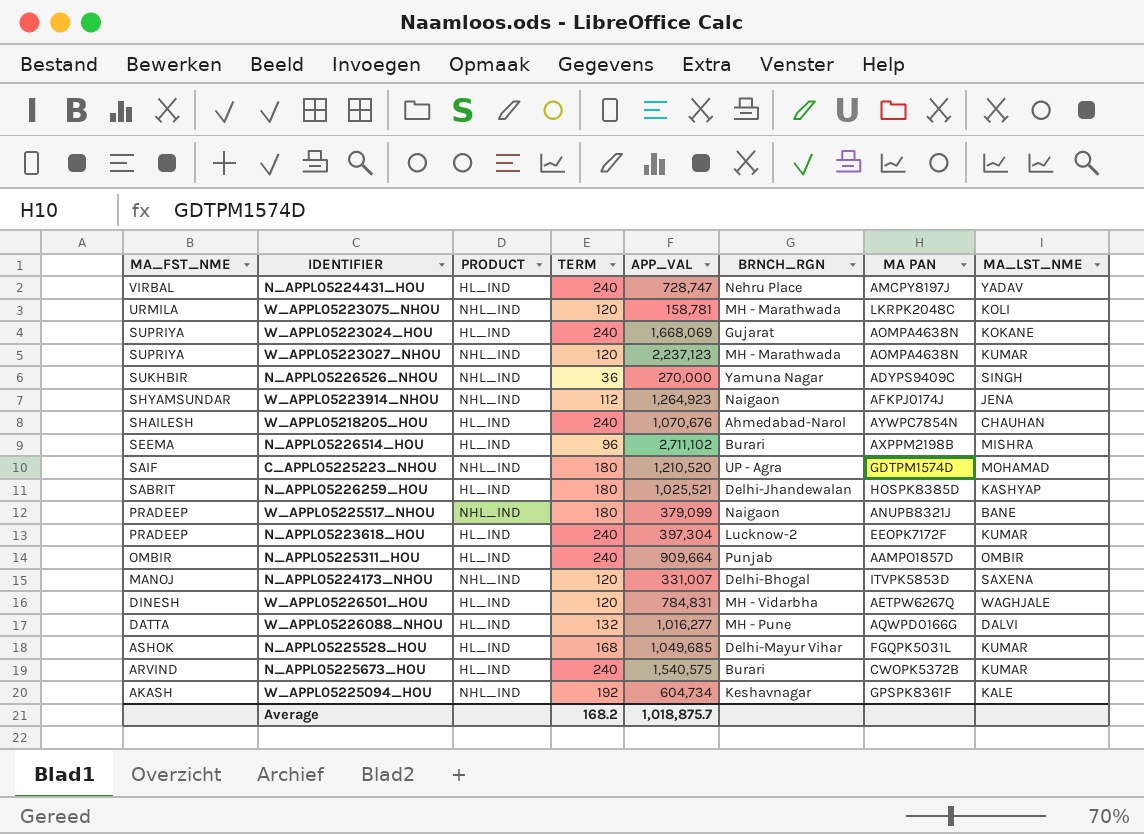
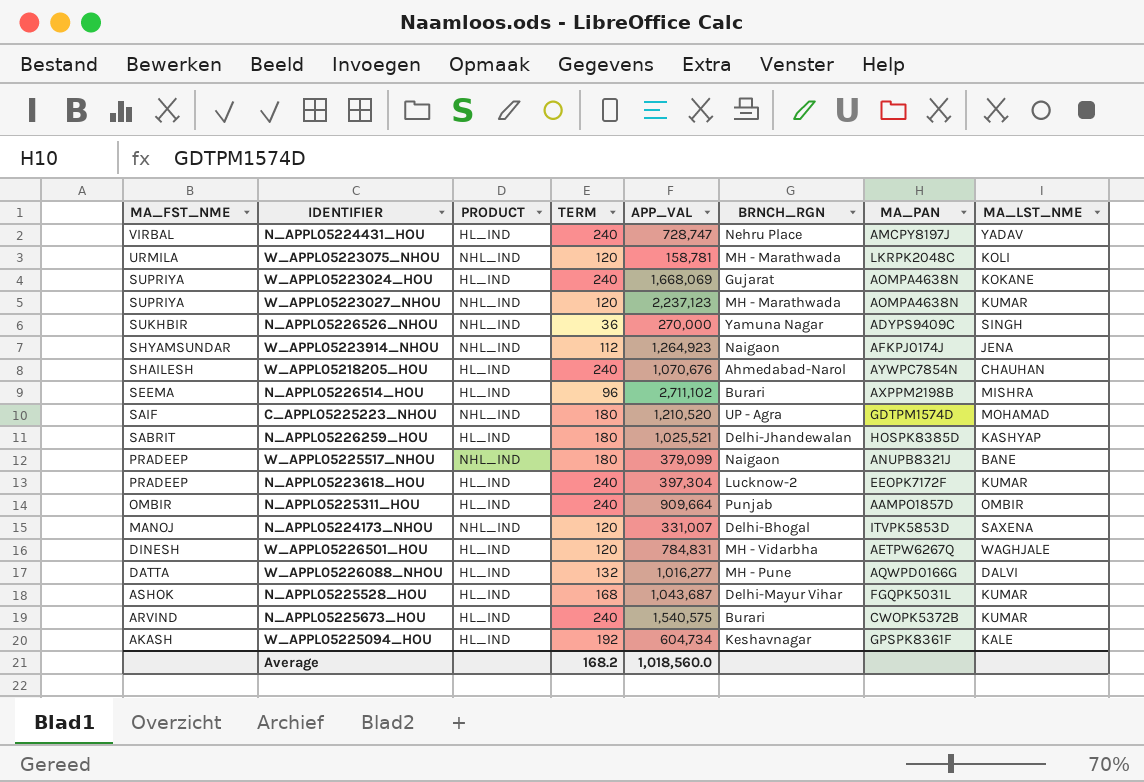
column name: MA PAN -> MA_PAN
N_APPL05225528_HOU | APP_VAL: 1,049,685 -> 1,043,687
W_APPL05225094_HOU | PRODUCT: NHL_IND -> HL_IND
Average | APP_VAL: 1,018,875.7 -> 1,018,560.0

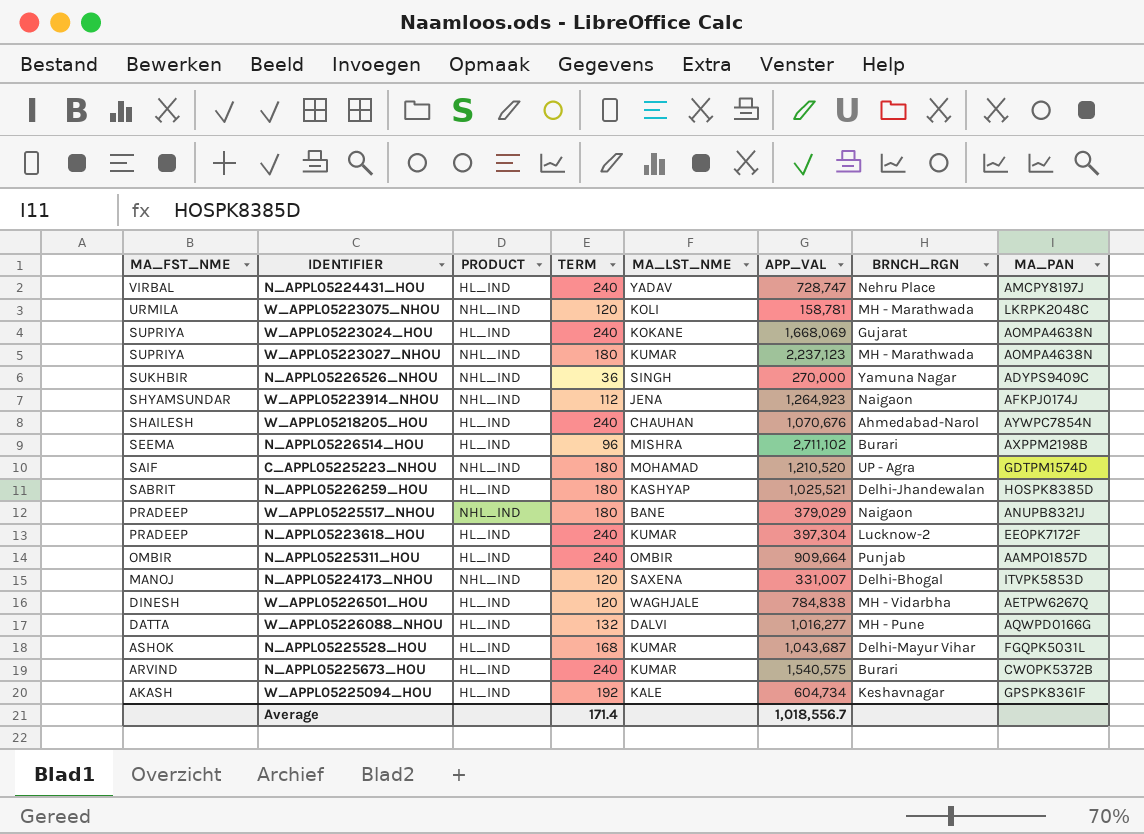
column MA_LST_NME | position: 8 -> 5
W_APPL05223027_NHOU | TERM: 120 -> 180
W_APPL05225517_NHOU | APP_VAL: 379,099 -> 379,029
W_APPL05226501_HOU | APP_VAL: 784,831 -> 784,838
Average | TERM: 168.2 -> 171.4
Average | APP_VAL: 1,018,560.0 -> 1,018,556.7

